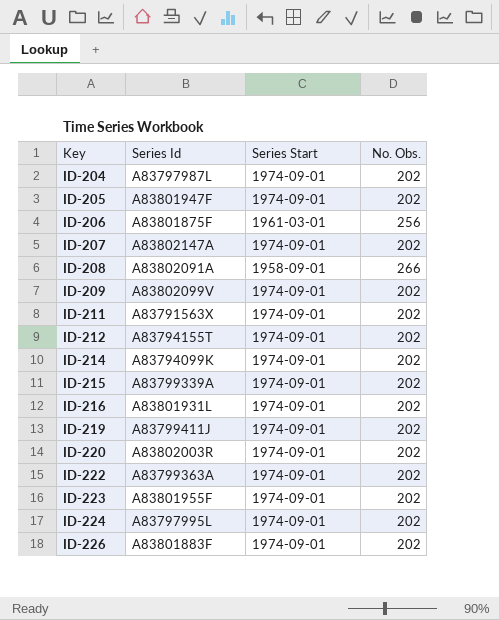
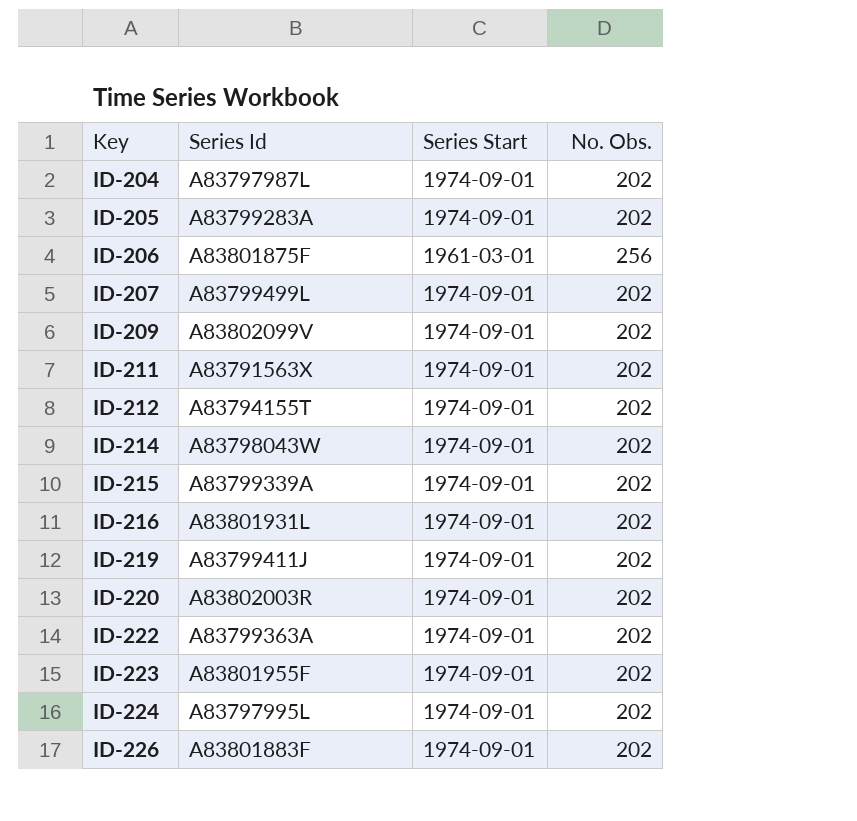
row ID-208: A83802091A | 1958-09-01 | 266 -> none
ID-205 | Series Id: A83801947F -> A83799283A
ID-207 | Series Id: A83802147A -> A83799499L
ID-214 | Series Id: A83794099K -> A83798043W

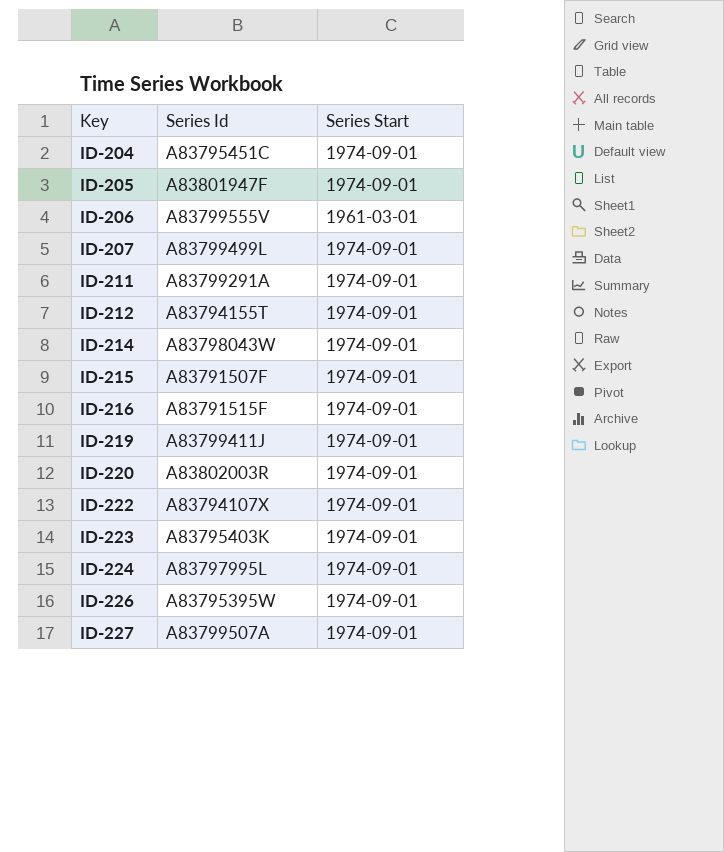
column No. Obs. | position: 4 -> none
row ID-209: A83802099V | 1974-09-01 | 202 -> none
ID-204 | Series Id: A83797987L -> A83795451C
ID-205 | Series Id: A83799283A -> A83801947F
ID-206 | Series Id: A83801875F -> A83799555V
ID-211 | Series Id: A83791563X -> A83799291A
ID-215 | Series Id: A83799339A -> A83791507F
ID-216 | Series Id: A83801931L -> A83791515F
ID-222 | Series Id: A83799363A -> A83794107X
ID-223 | Series Id: A83801955F -> A83795403K
ID-226 | Series Id: A83801883F -> A83795395W
row ID-227: none -> A83799507A | 1974-09-01

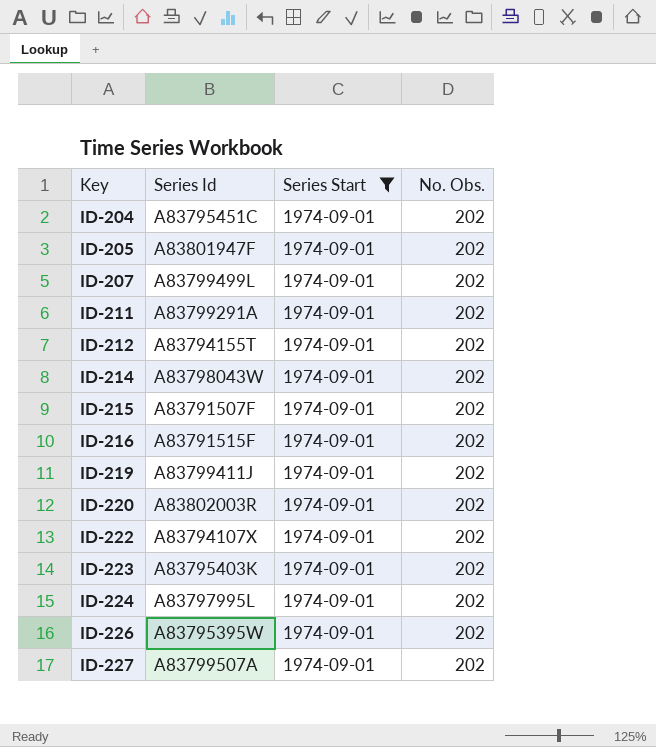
filter: none -> Series Start = 1974-09-01
column No. Obs. | position: none -> 4

